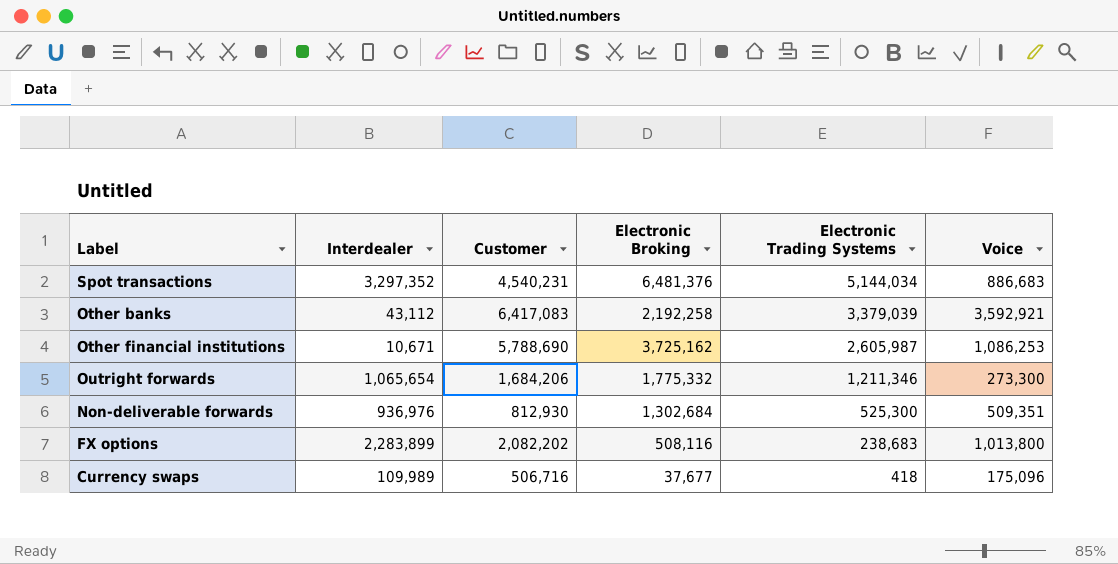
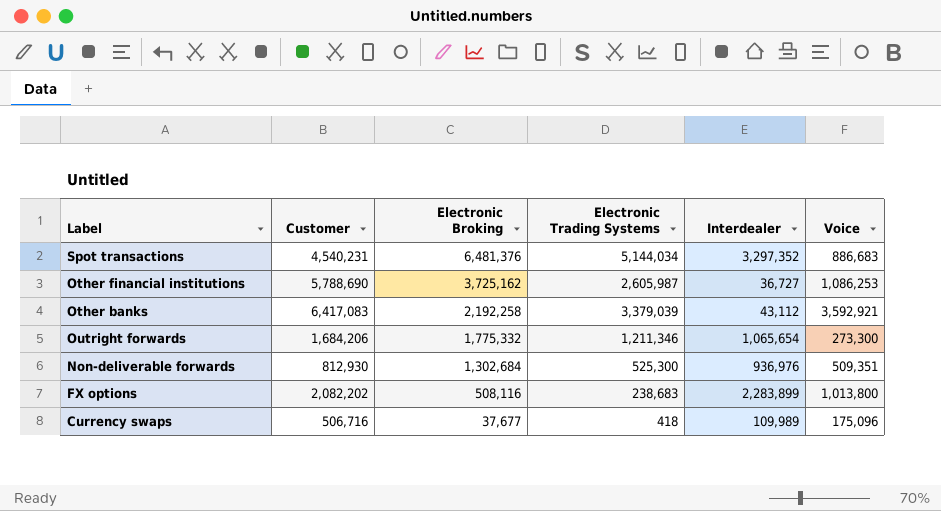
row order: Electronic Trading Systems descending -> Electronic Broking descending
column Interdealer | position: 2 -> 5
Other financial institutions | Interdealer: 10,671 -> 36,727

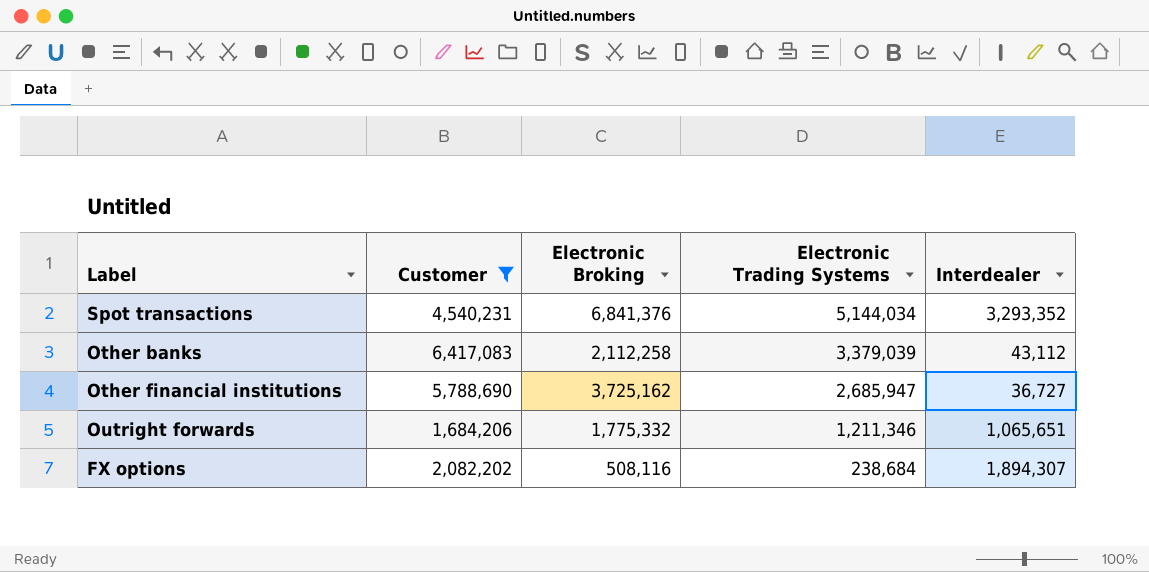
filter: none -> Customer >= 1,684,206
row order: Electronic Broking descending -> Electronic Trading Systems descending
column Voice | position: 6 -> none
Spot transactions | Electronic Broking: 6,481,376 -> 6,841,376
Spot transactions | Interdealer: 3,297,352 -> 3,293,352
Other banks | Electronic Broking: 2,192,258 -> 2,112,258
Other financial institutions | Electronic Trading Systems: 2,605,987 -> 2,685,947
Outright forwards | Interdealer: 1,065,654 -> 1,065,651
FX options | Electronic Trading Systems: 238,683 -> 238,684
FX options | Interdealer: 2,283,899 -> 1,894,307

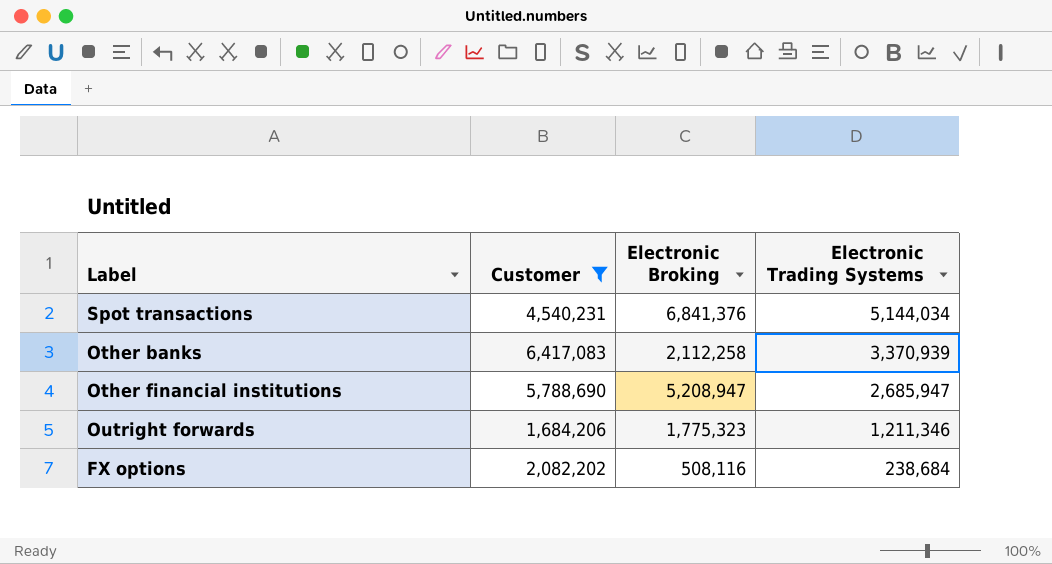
column Interdealer | position: 5 -> none
Other banks | Electronic Trading Systems: 3,379,039 -> 3,370,939
Other financial institutions | Electronic Broking: 3,725,162 -> 5,208,947
Outright forwards | Electronic Broking: 1,775,332 -> 1,775,323

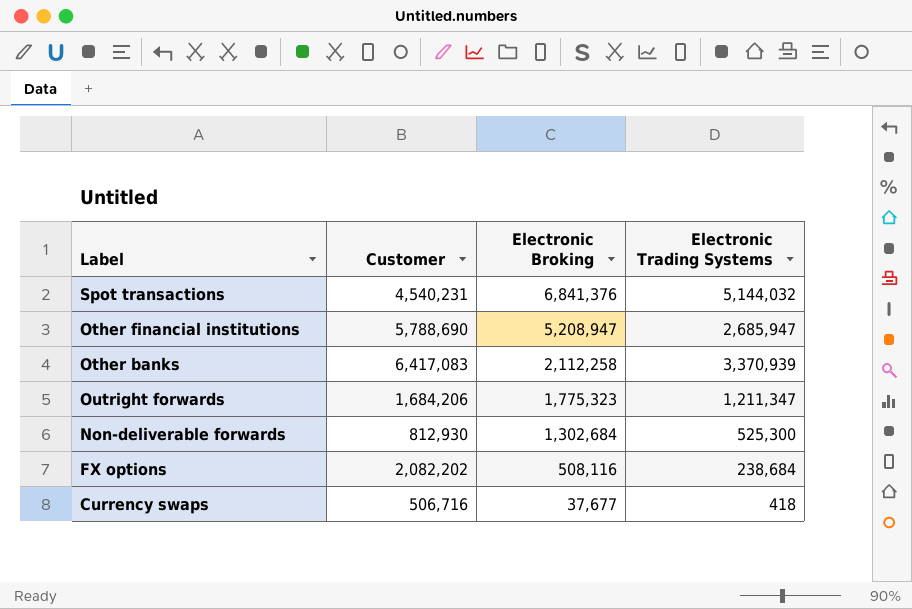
filter: Customer >= 1,684,206 -> none
row order: Electronic Trading Systems descending -> Electronic Broking descending
Spot transactions | Electronic Trading Systems: 5,144,034 -> 5,144,032
Outright forwards | Electronic Trading Systems: 1,211,346 -> 1,211,347

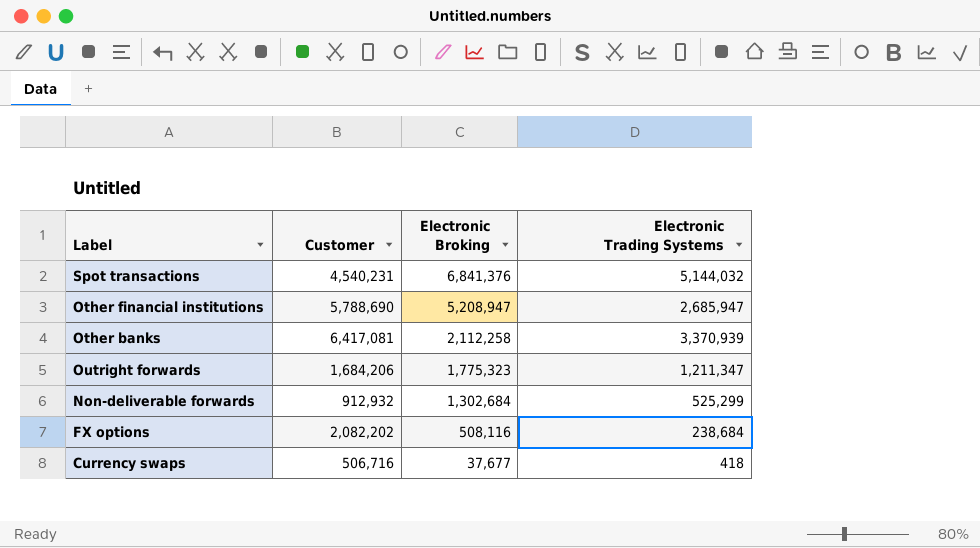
Other banks | Customer: 6,417,083 -> 6,417,081
Non-deliverable forwards | Customer: 812,930 -> 912,932
Non-deliverable forwards | Electronic Trading Systems: 525,300 -> 525,299

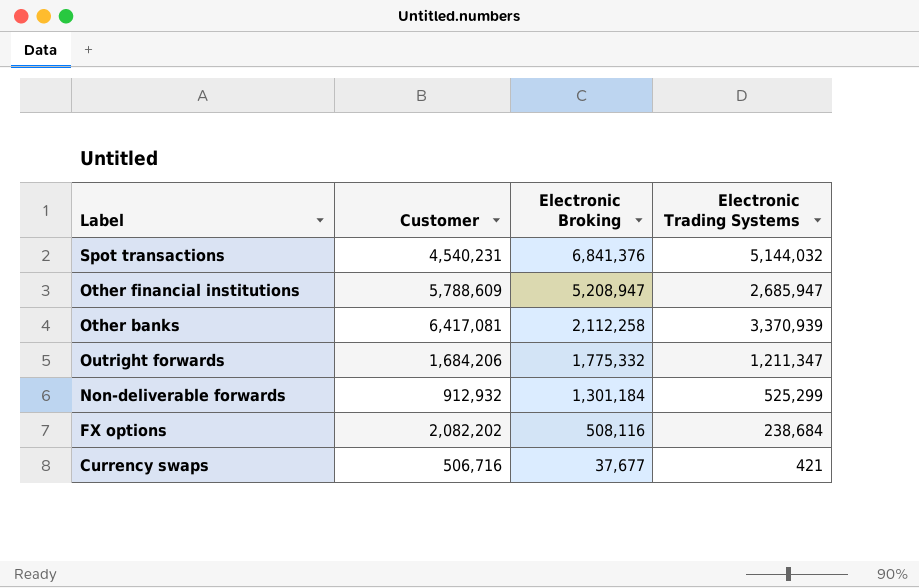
Other financial institutions | Customer: 5,788,690 -> 5,788,609
Outright forwards | Electronic Broking: 1,775,323 -> 1,775,332
Non-deliverable forwards | Electronic Broking: 1,302,684 -> 1,301,184
Currency swaps | Electronic Trading Systems: 418 -> 421

